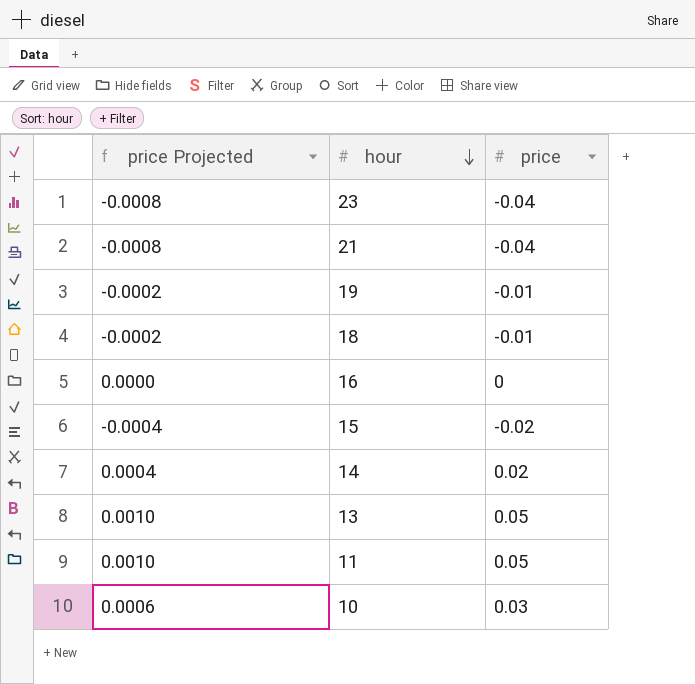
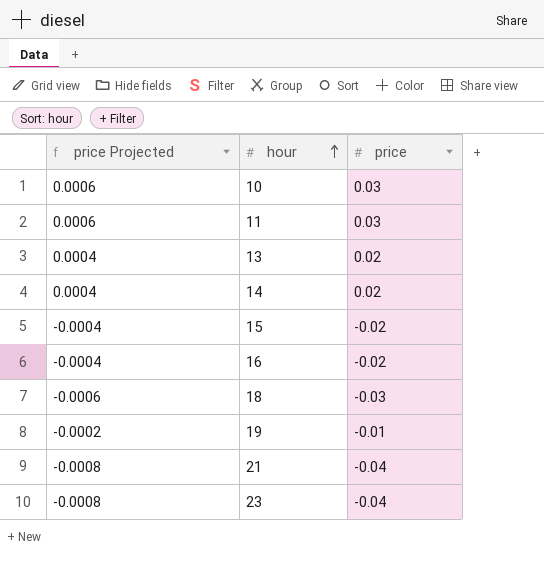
row order: hour descending -> hour ascending
11 | price Projected: 0.0010 -> 0.0006
11 | price: 0.05 -> 0.03
13 | price Projected: 0.0010 -> 0.0004
13 | price: 0.05 -> 0.02
16 | price Projected: 0.0000 -> -0.0004
16 | price: 0 -> -0.02
18 | price Projected: -0.0002 -> -0.0006
18 | price: -0.01 -> -0.03

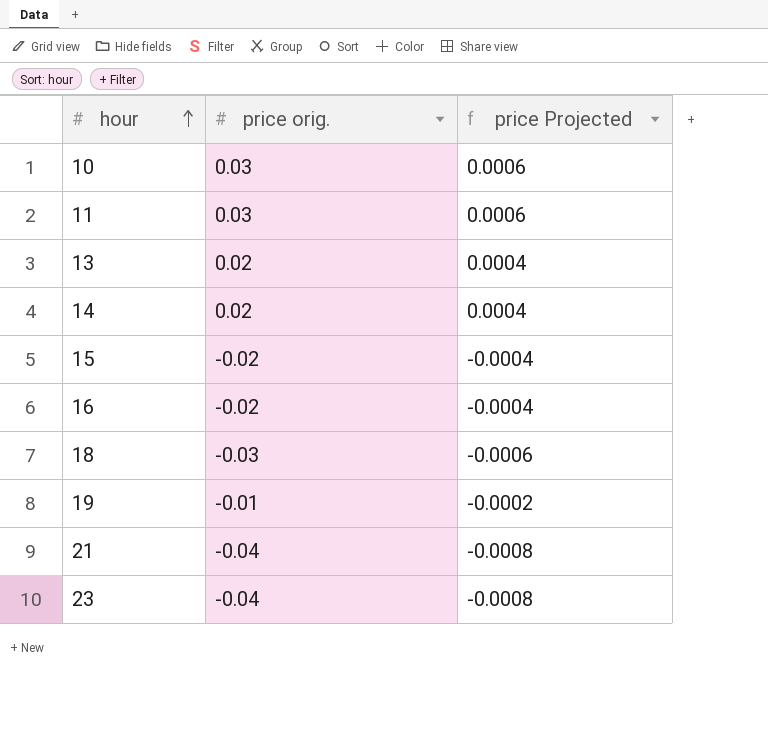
column name: price -> price orig.
column price Projected | position: 1 -> 3

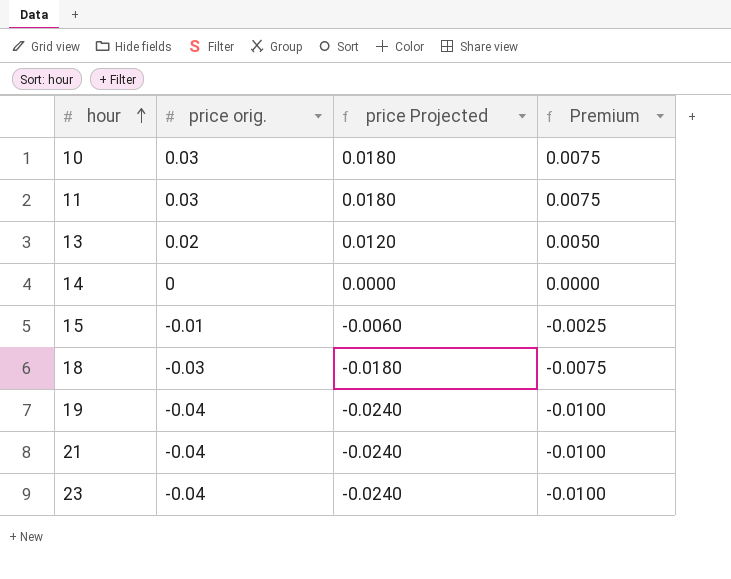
column price Projected | formula: [price orig.] * 0.02 -> [price orig.] * 0.6
column Premium | formula: none -> [price orig.] * 0.25
row 16: -0.02 | -0.0004 -> none
14 | price orig.: 0.02 -> 0
15 | price orig.: -0.02 -> -0.01
19 | price orig.: -0.01 -> -0.04

